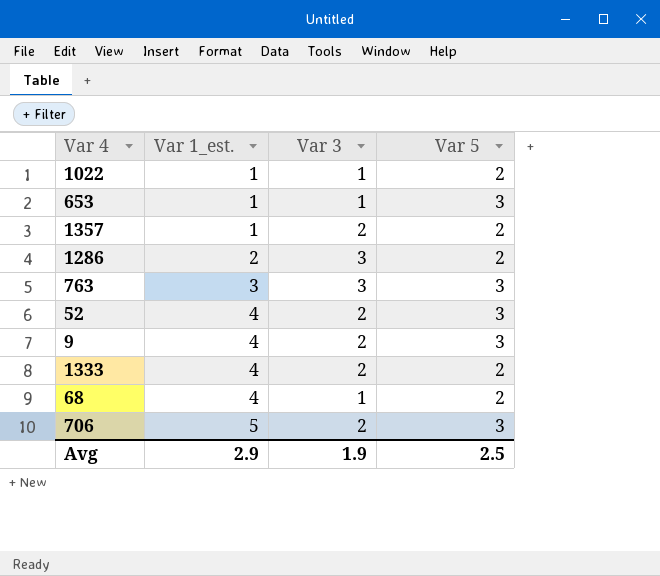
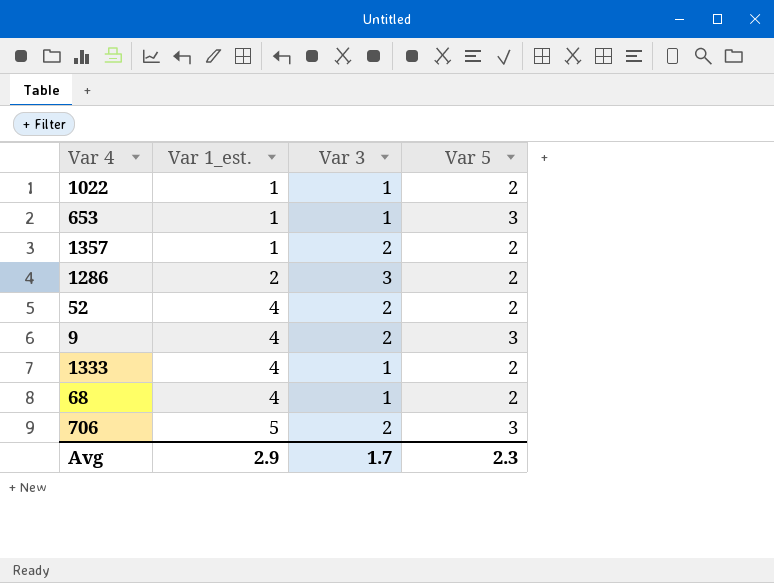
row 763: 3 | 3 | 3 -> none
52 | Var 5: 3 -> 2
1333 | Var 3: 2 -> 1
Avg | Var 3: 1.9 -> 1.7
Avg | Var 5: 2.5 -> 2.3

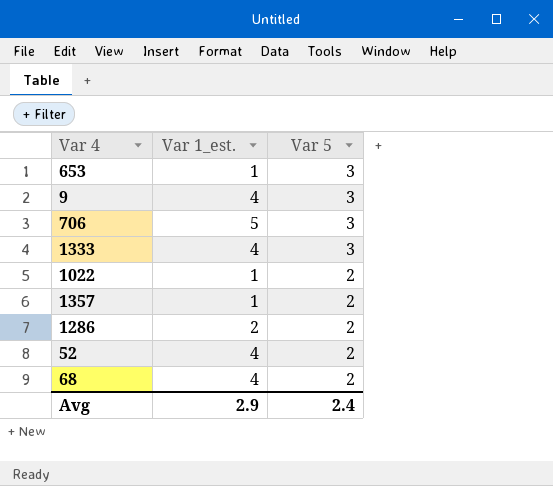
row order: Var 1_est. ascending -> Var 5 descending
column Var 3 | position: 3 -> none
1333 | Var 5: 2 -> 3
Avg | Var 5: 2.3 -> 2.4

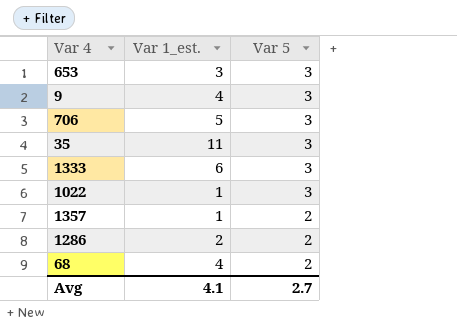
row 52: 4 | 2 -> none
653 | Var 1_est.: 1 -> 3
row 35: none -> 11 | 3
1333 | Var 1_est.: 4 -> 6
1022 | Var 5: 2 -> 3
Avg | Var 1_est.: 2.9 -> 4.1
Avg | Var 5: 2.4 -> 2.7

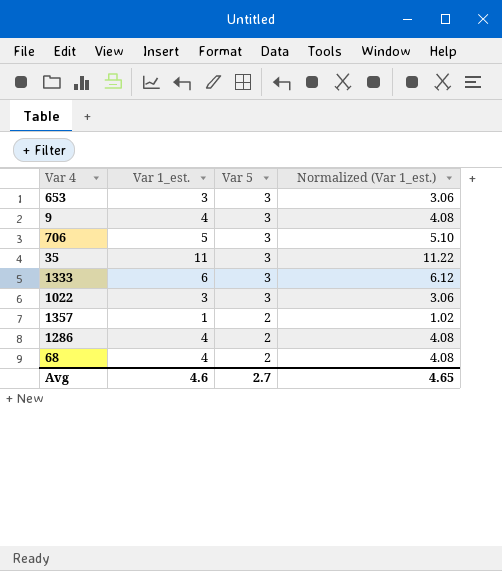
column Normalized (Var 1_est.) | formula: none -> [Var 1_est.] * 1.02
1022 | Var 1_est.: 1 -> 3
1286 | Var 1_est.: 2 -> 4
Avg | Var 1_est.: 4.1 -> 4.6

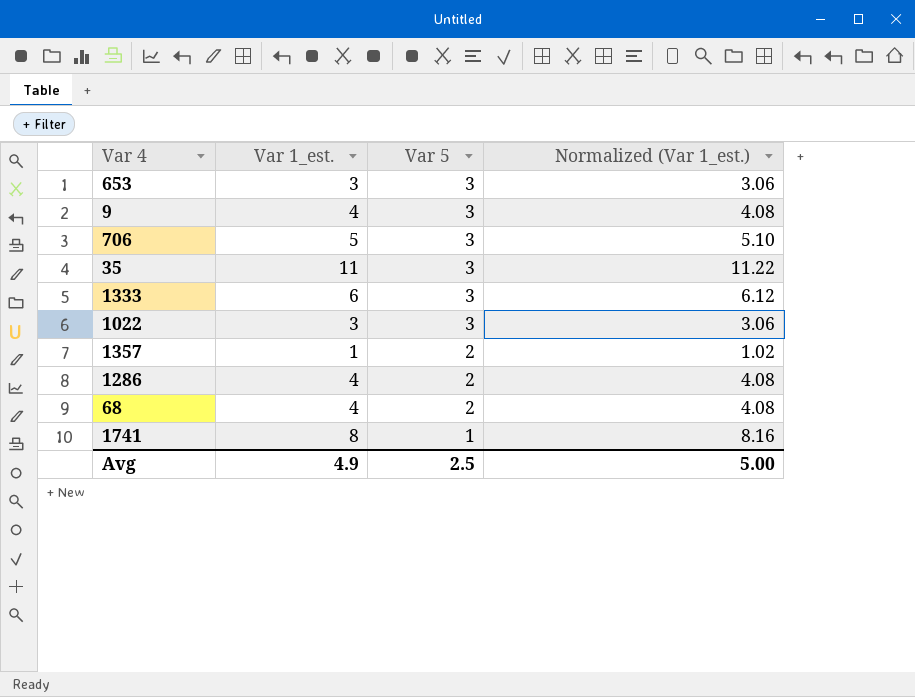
row 1741: none -> 8 | 1 | 8.16
Avg | Var 1_est.: 4.6 -> 4.9
Avg | Var 5: 2.7 -> 2.5
Avg | Normalized (Var 1_est.): 4.65 -> 5.00

